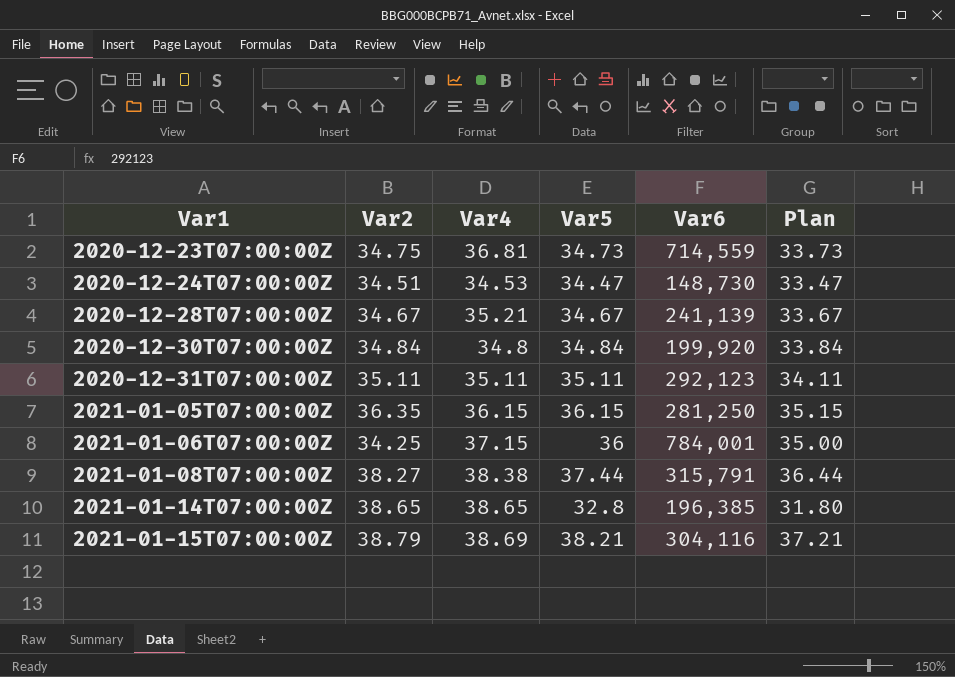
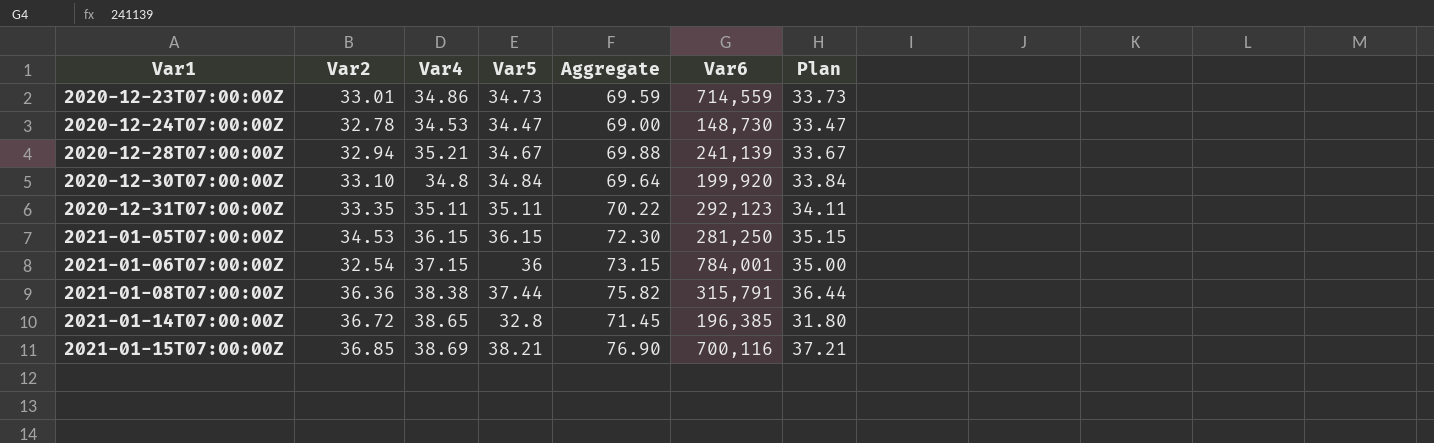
column Aggregate | formula: none -> [Var4] + [Var5]
2020-12-23T07:00:00Z | Var2: 34.75 -> 33.01
2020-12-23T07:00:00Z | Var4: 36.81 -> 34.86
2020-12-24T07:00:00Z | Var2: 34.51 -> 32.78
2020-12-28T07:00:00Z | Var2: 34.67 -> 32.94
2020-12-30T07:00:00Z | Var2: 34.84 -> 33.10
2020-12-31T07:00:00Z | Var2: 35.11 -> 33.35
2021-01-05T07:00:00Z | Var2: 36.35 -> 34.53
2021-01-06T07:00:00Z | Var2: 34.25 -> 32.54
2021-01-08T07:00:00Z | Var2: 38.27 -> 36.36
2021-01-14T07:00:00Z | Var2: 38.65 -> 36.72
2021-01-15T07:00:00Z | Var2: 38.79 -> 36.85
2021-01-15T07:00:00Z | Var6: 304,116 -> 700,116

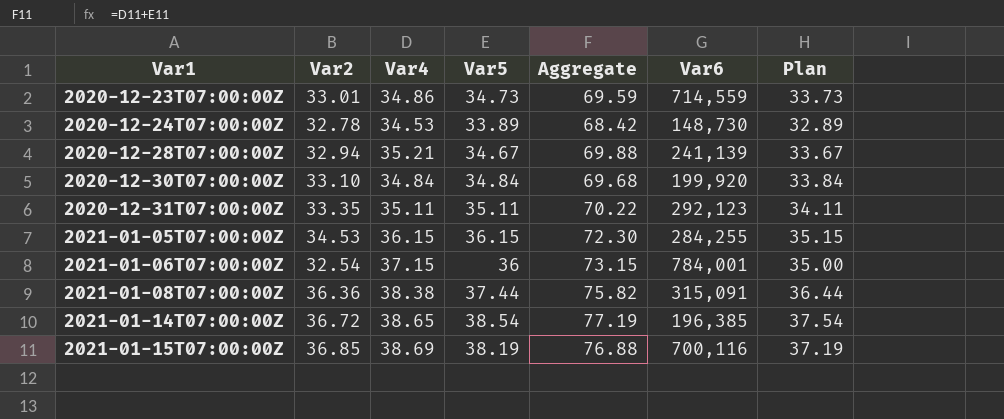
2020-12-24T07:00:00Z | Var5: 34.47 -> 33.89
2020-12-24T07:00:00Z | Aggregate: 69.00 -> 68.42
2020-12-24T07:00:00Z | Plan: 33.47 -> 32.89
2020-12-30T07:00:00Z | Var4: 34.8 -> 34.84
2020-12-30T07:00:00Z | Aggregate: 69.64 -> 69.68
2021-01-05T07:00:00Z | Var6: 281,250 -> 284,255
2021-01-08T07:00:00Z | Var6: 315,791 -> 315,091
2021-01-14T07:00:00Z | Var5: 32.8 -> 38.54
2021-01-14T07:00:00Z | Aggregate: 71.45 -> 77.19
2021-01-14T07:00:00Z | Plan: 31.80 -> 37.54
2021-01-15T07:00:00Z | Var5: 38.21 -> 38.19
2021-01-15T07:00:00Z | Aggregate: 76.90 -> 76.88
2021-01-15T07:00:00Z | Plan: 37.21 -> 37.19

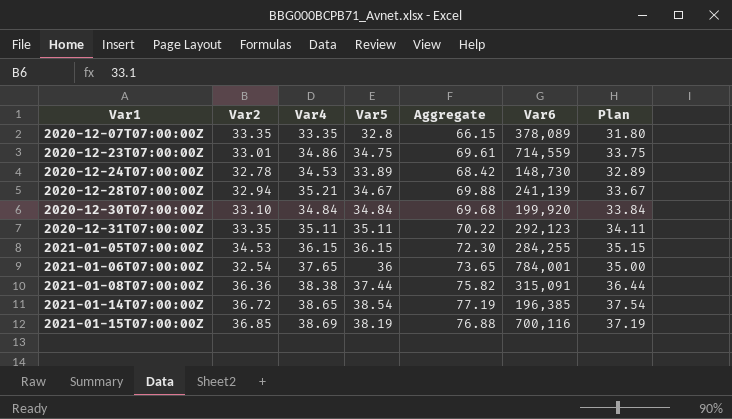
row 2020-12-07T07:00:00Z: none -> 33.35 | 33.35 | 32.8 | 66.15 | 378,089 | 31.80
2020-12-23T07:00:00Z | Var5: 34.73 -> 34.75
2020-12-23T07:00:00Z | Aggregate: 69.59 -> 69.61
2020-12-23T07:00:00Z | Plan: 33.73 -> 33.75
2021-01-06T07:00:00Z | Var4: 37.15 -> 37.65
2021-01-06T07:00:00Z | Aggregate: 73.15 -> 73.65

